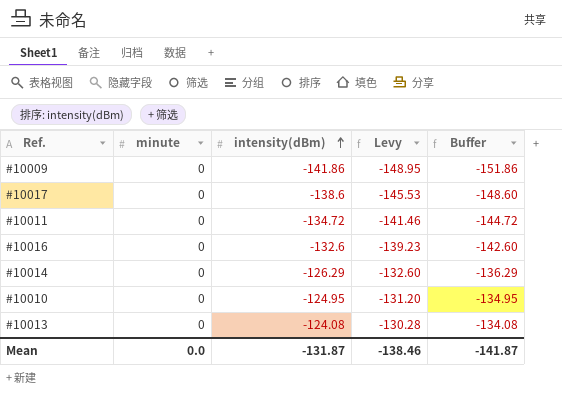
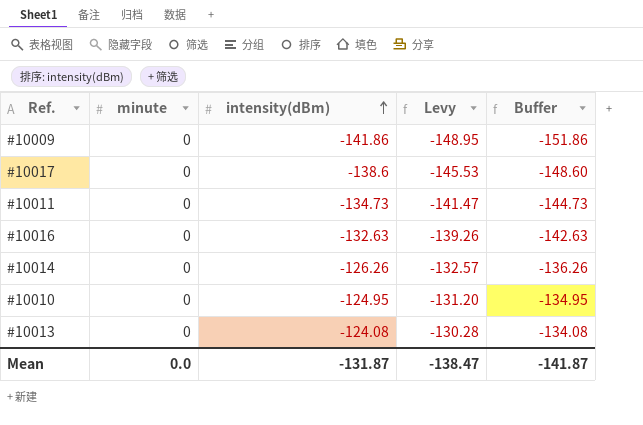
#10011 | intensity(dBm): -134.72 -> -134.73
#10011 | Levy: -141.46 -> -141.47
#10011 | Buffer: -144.72 -> -144.73
#10016 | intensity(dBm): -132.6 -> -132.63
#10016 | Levy: -139.23 -> -139.26
#10016 | Buffer: -142.60 -> -142.63
#10014 | intensity(dBm): -126.29 -> -126.26
#10014 | Levy: -132.60 -> -132.57
#10014 | Buffer: -136.29 -> -136.26
Mean | Levy: -138.46 -> -138.47

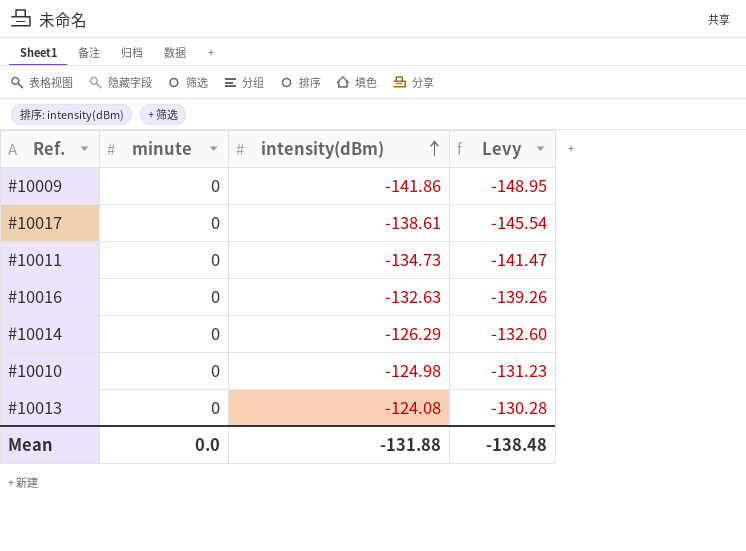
column Buffer | formula: [intensity(dBm)] - 10 -> none
#10017 | intensity(dBm): -138.6 -> -138.61
#10017 | Levy: -145.53 -> -145.54
#10014 | intensity(dBm): -126.26 -> -126.29
#10014 | Levy: -132.57 -> -132.60
#10010 | intensity(dBm): -124.95 -> -124.98
#10010 | Levy: -131.20 -> -131.23
Mean | intensity(dBm): -131.87 -> -131.88
Mean | Levy: -138.47 -> -138.48

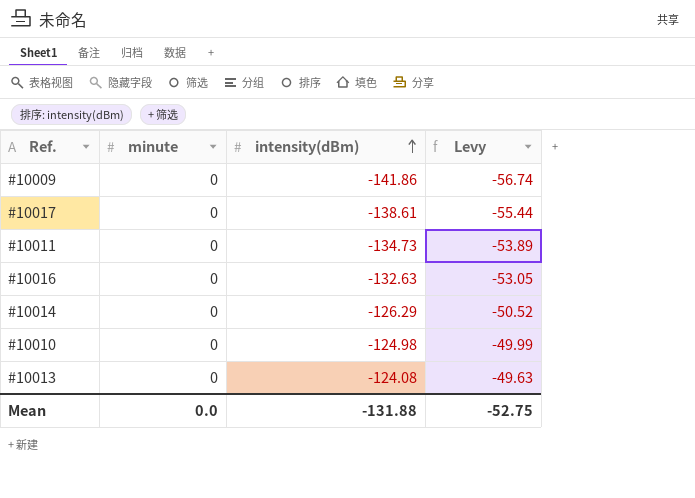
column Levy | formula: [intensity(dBm)] * 1.05 -> [intensity(dBm)] * 0.4
Mean | Levy: -138.48 -> -52.75

